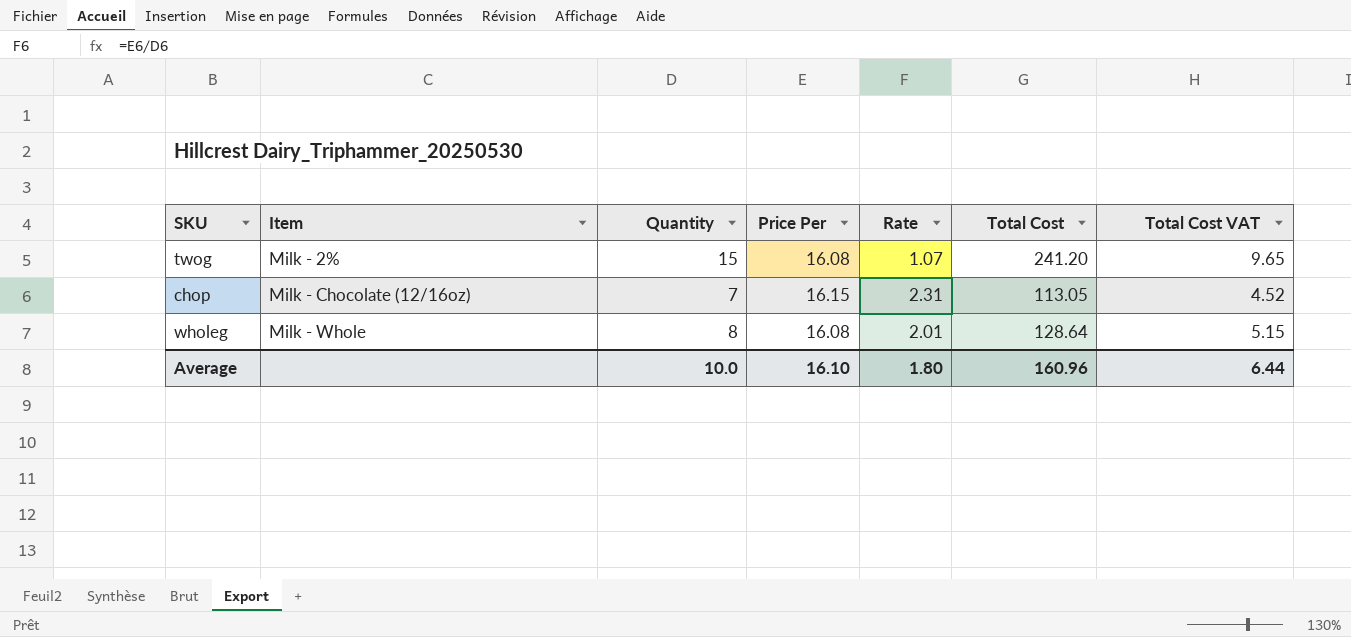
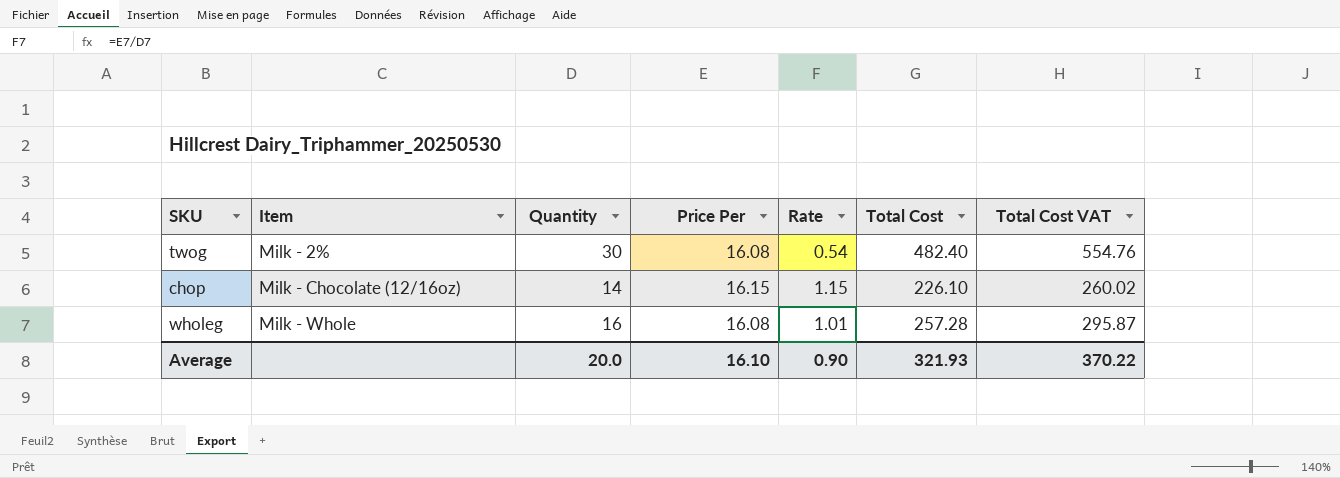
column Total Cost VAT | formula: [Total Cost] * 0.04 -> [Total Cost] * 1.15
twog | Quantity: 15 -> 30
twog | Rate: 1.07 -> 0.54
twog | Total Cost: 241.20 -> 482.40
chop | Quantity: 7 -> 14
chop | Rate: 2.31 -> 1.15
chop | Total Cost: 113.05 -> 226.10
wholeg | Quantity: 8 -> 16
wholeg | Rate: 2.01 -> 1.01
wholeg | Total Cost: 128.64 -> 257.28
Average | Quantity: 10.0 -> 20.0
Average | Rate: 1.80 -> 0.90
Average | Total Cost: 160.96 -> 321.93
Average | Total Cost VAT: 6.44 -> 370.22

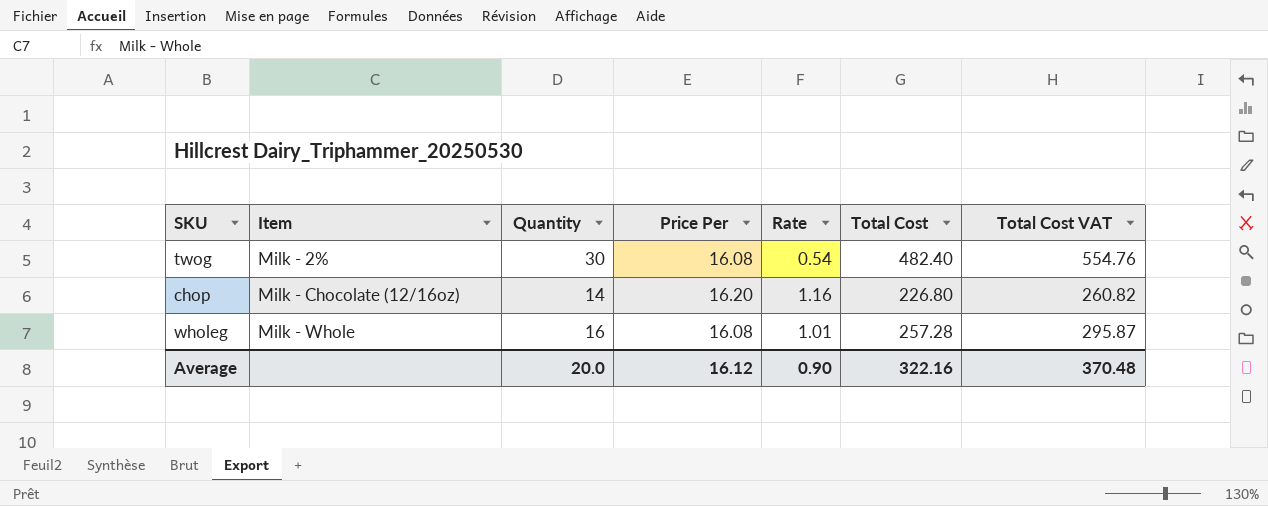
chop | Price Per: 16.15 -> 16.20
chop | Rate: 1.15 -> 1.16
chop | Total Cost: 226.10 -> 226.80
chop | Total Cost VAT: 260.02 -> 260.82
Average | Price Per: 16.10 -> 16.12
Average | Total Cost: 321.93 -> 322.16
Average | Total Cost VAT: 370.22 -> 370.48

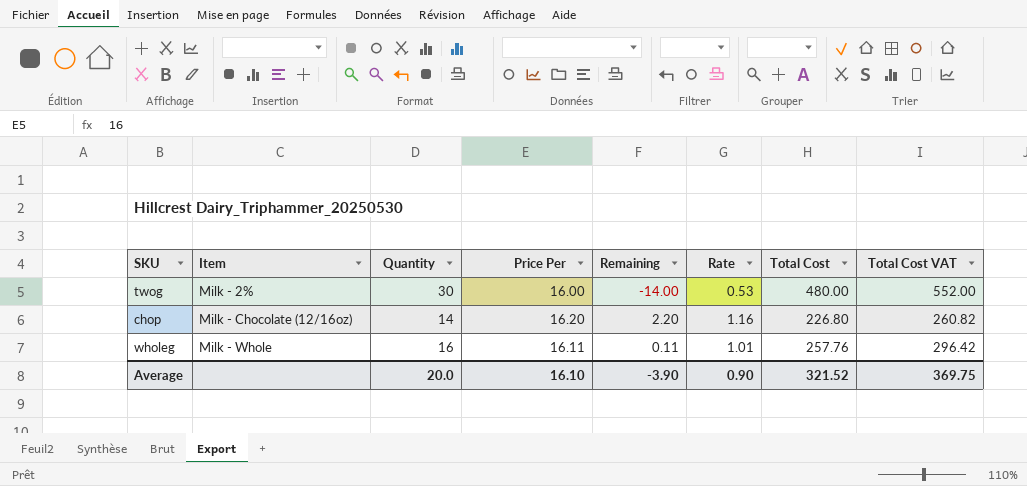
column Remaining | formula: none -> [Price Per] - [Quantity]
twog | Price Per: 16.08 -> 16.00
twog | Rate: 0.54 -> 0.53
twog | Total Cost: 482.40 -> 480.00
twog | Total Cost VAT: 554.76 -> 552.00
wholeg | Price Per: 16.08 -> 16.11
wholeg | Total Cost: 257.28 -> 257.76
wholeg | Total Cost VAT: 295.87 -> 296.42
Average | Price Per: 16.12 -> 16.10
Average | Total Cost: 322.16 -> 321.52
Average | Total Cost VAT: 370.48 -> 369.75

